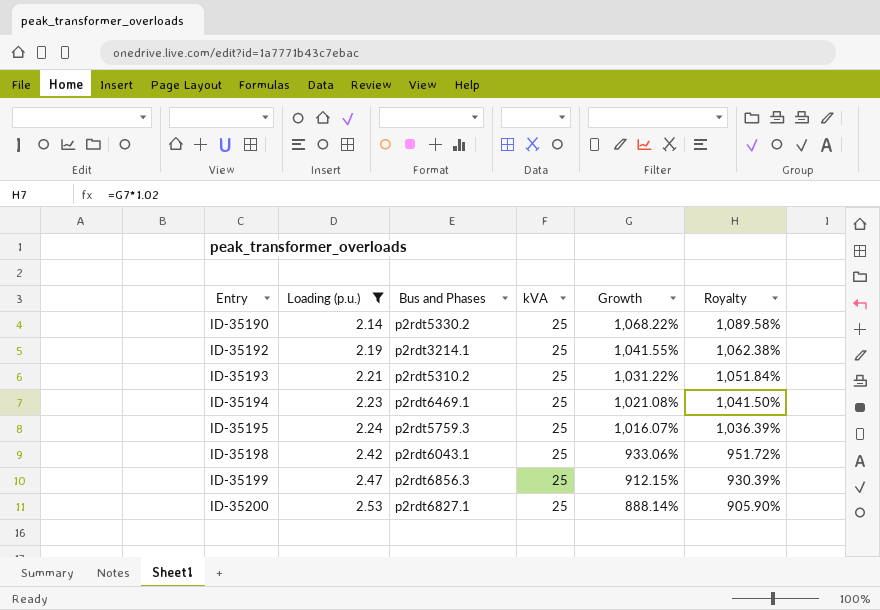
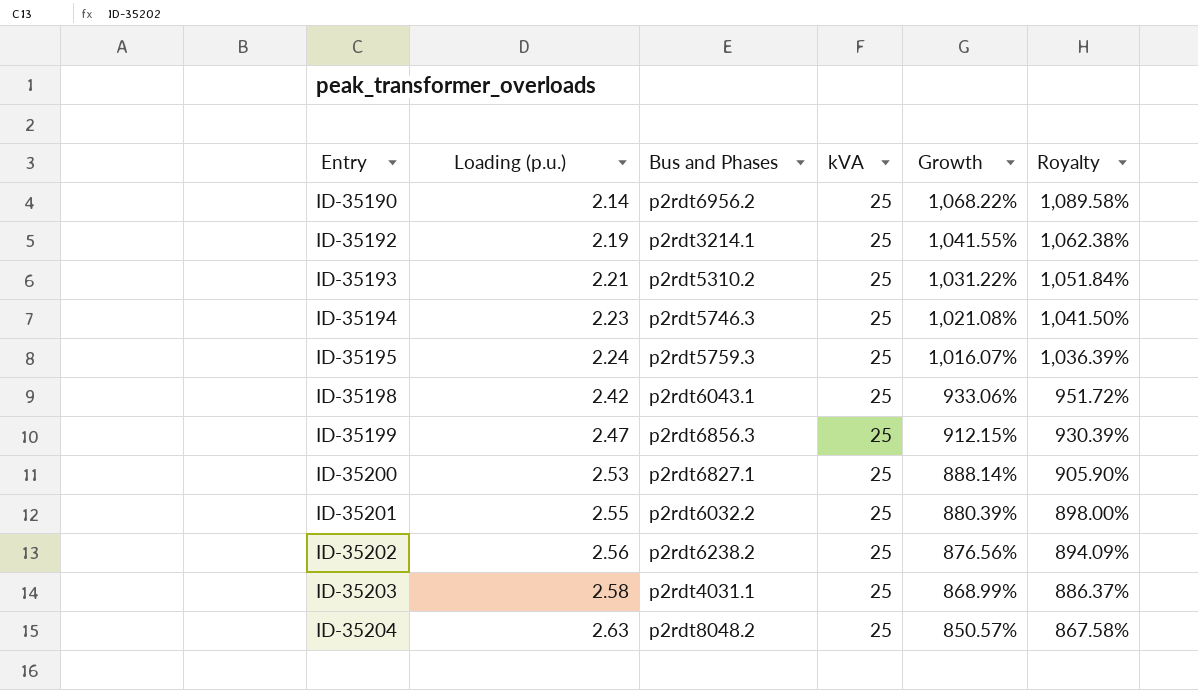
filter: Loading (p.u.) <= 2.53 -> none
ID-35190 | Bus and Phases: p2rdt5330.2 -> p2rdt6956.2
ID-35194 | Bus and Phases: p2rdt6469.1 -> p2rdt5746.3

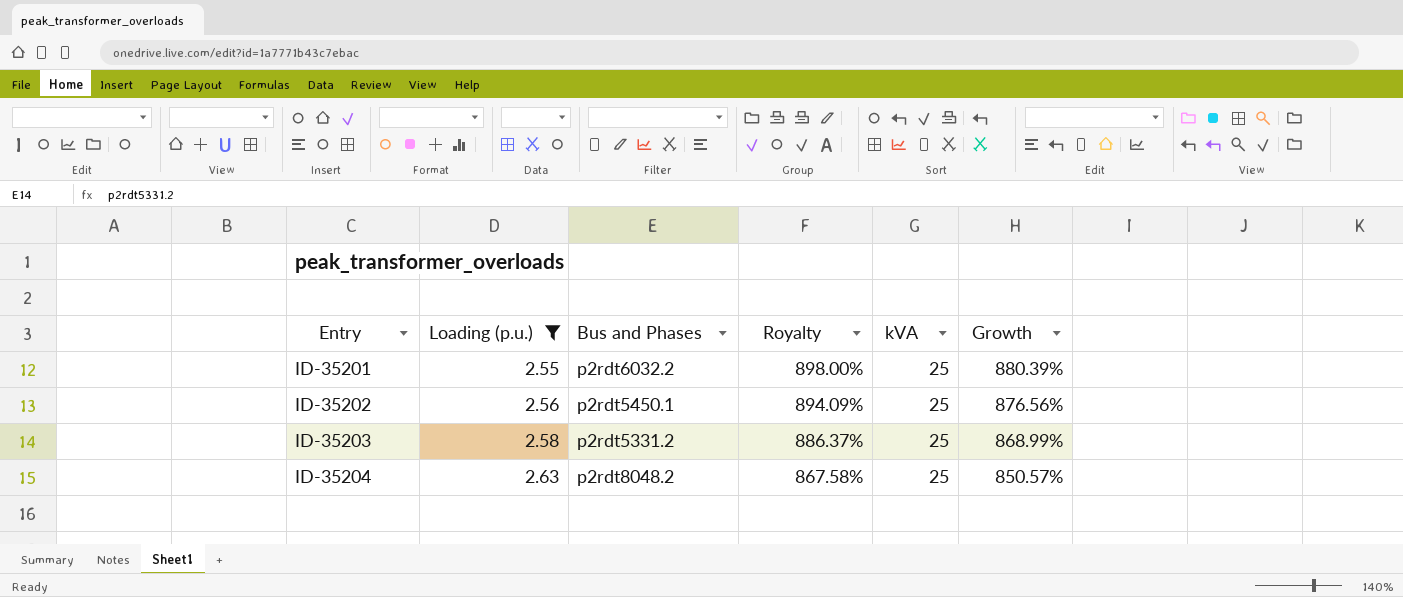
filter: none -> Loading (p.u.) >= 2.55
column Royalty | position: 6 -> 4
ID-35202 | Bus and Phases: p2rdt6238.2 -> p2rdt5450.1
ID-35203 | Bus and Phases: p2rdt4031.1 -> p2rdt5331.2

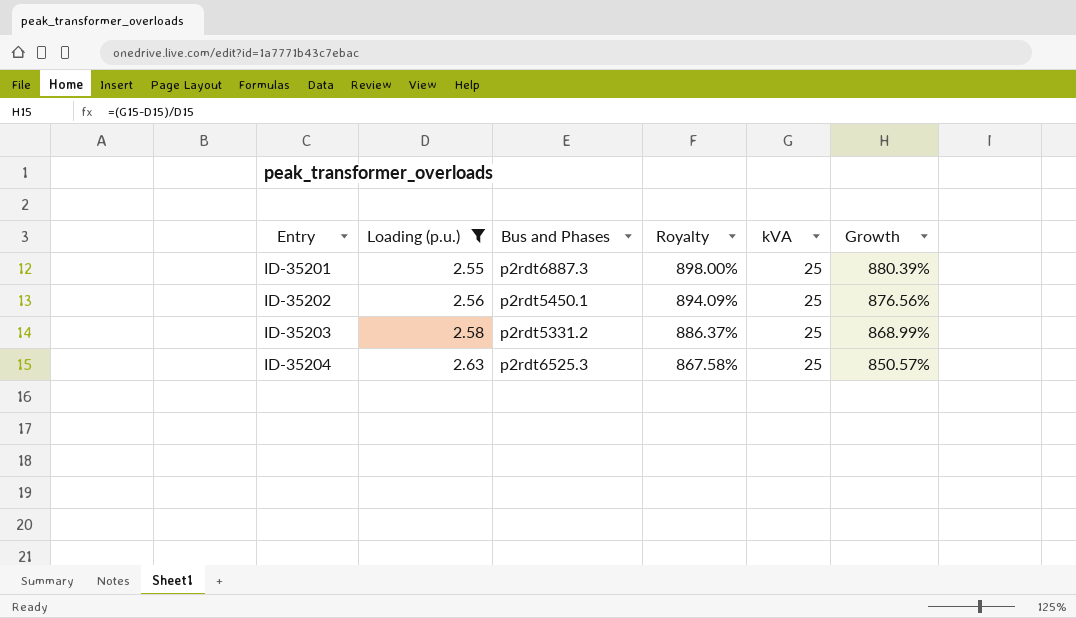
ID-35201 | Bus and Phases: p2rdt6032.2 -> p2rdt6887.3
ID-35204 | Bus and Phases: p2rdt8048.2 -> p2rdt6525.3

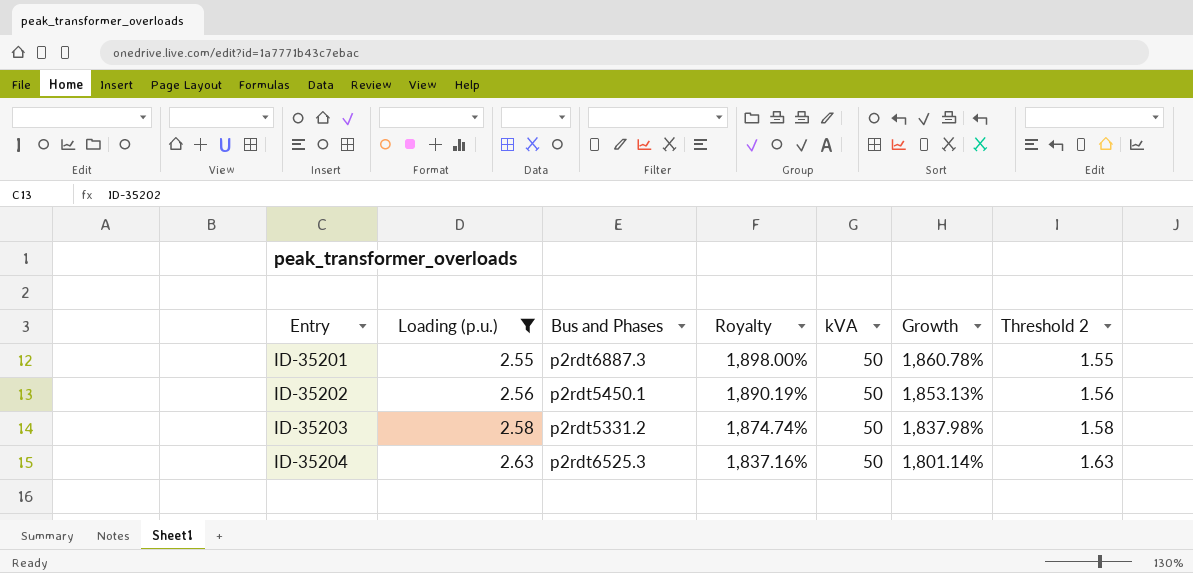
column Threshold 2 | formula: none -> [Loading (p.u.)] - 1
ID-35201 | Royalty: 898.00% -> 1,898.00%
ID-35201 | kVA: 25 -> 50
ID-35201 | Growth: 880.39% -> 1,860.78%
ID-35202 | Royalty: 894.09% -> 1,890.19%
ID-35202 | kVA: 25 -> 50
ID-35202 | Growth: 876.56% -> 1,853.13%
ID-35203 | Royalty: 886.37% -> 1,874.74%
ID-35203 | kVA: 25 -> 50
ID-35203 | Growth: 868.99% -> 1,837.98%
ID-35204 | Royalty: 867.58% -> 1,837.16%
ID-35204 | kVA: 25 -> 50
ID-35204 | Growth: 850.57% -> 1,801.14%

